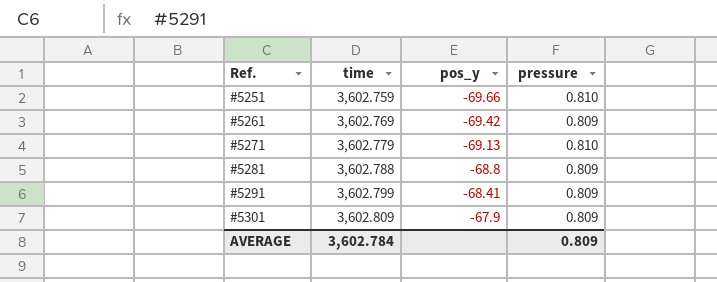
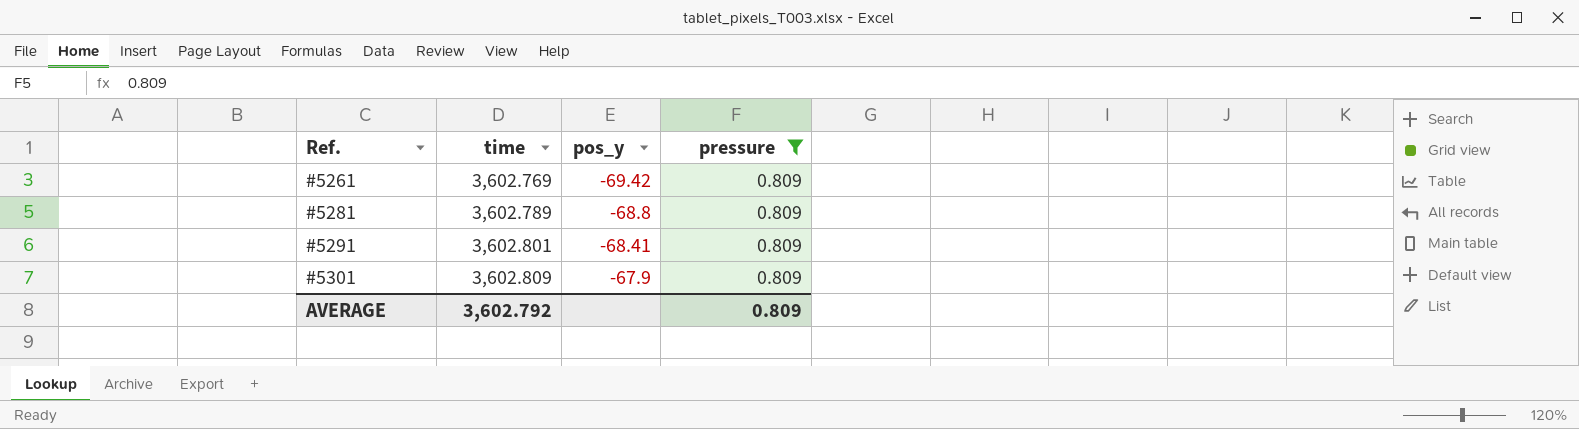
filter: none -> pressure = 0.809
#5281 | time: 3,602.788 -> 3,602.789
#5291 | time: 3,602.799 -> 3,602.801
AVERAGE | time: 3,602.784 -> 3,602.792

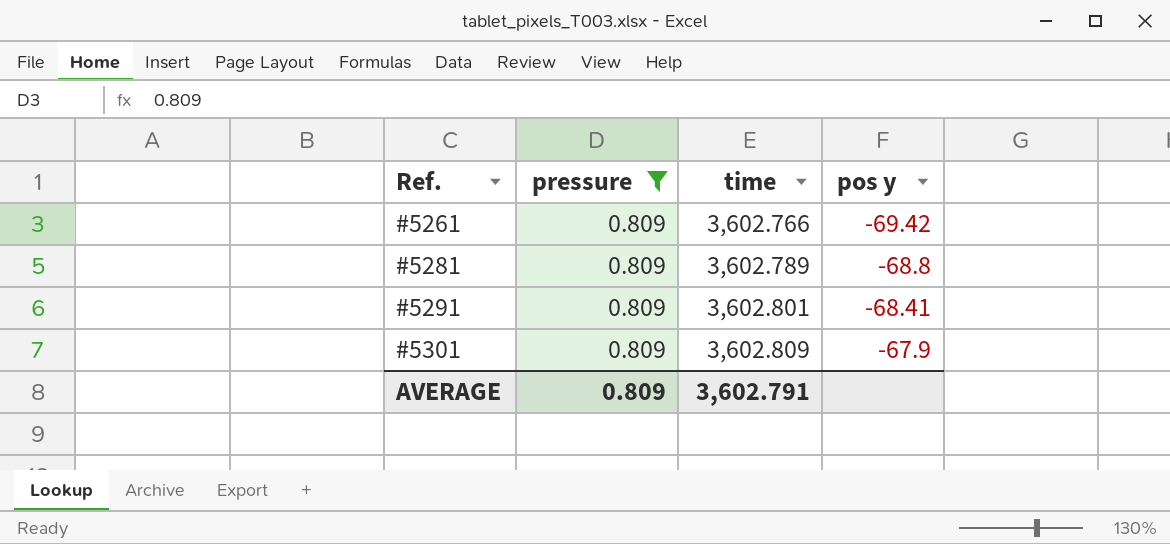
column pressure | position: 4 -> 2
column name: pos_y -> pos y
#5261 | time: 3,602.769 -> 3,602.766
AVERAGE | time: 3,602.792 -> 3,602.791

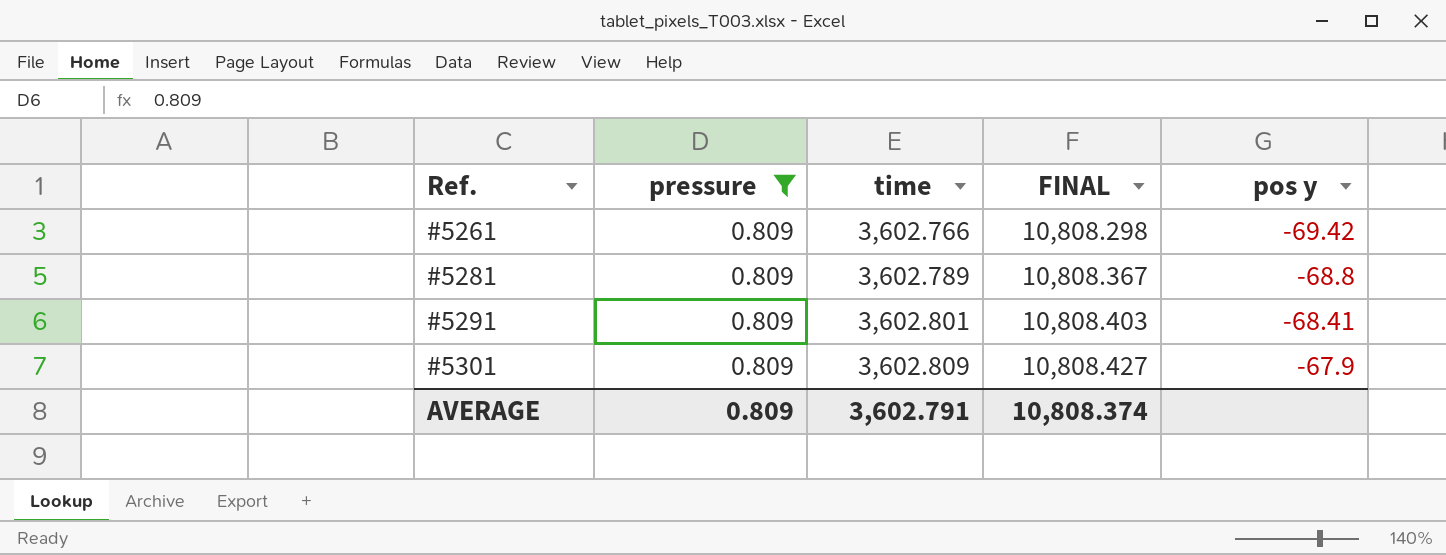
column FINAL | formula: none -> [time] * 3

